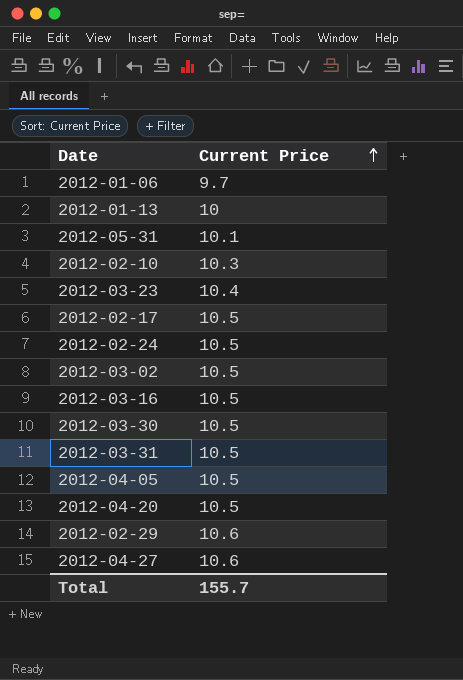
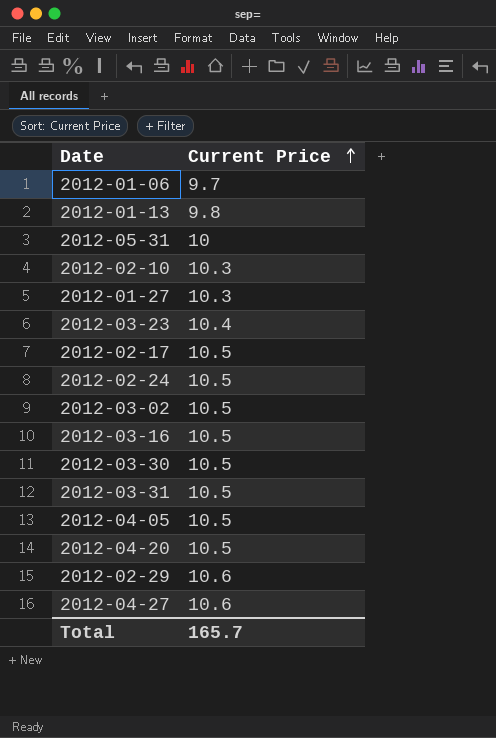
2012-01-13 | Current Price: 10 -> 9.8
2012-05-31 | Current Price: 10.1 -> 10
row 2012-01-27: none -> 10.3
Total | Current Price: 155.7 -> 165.7

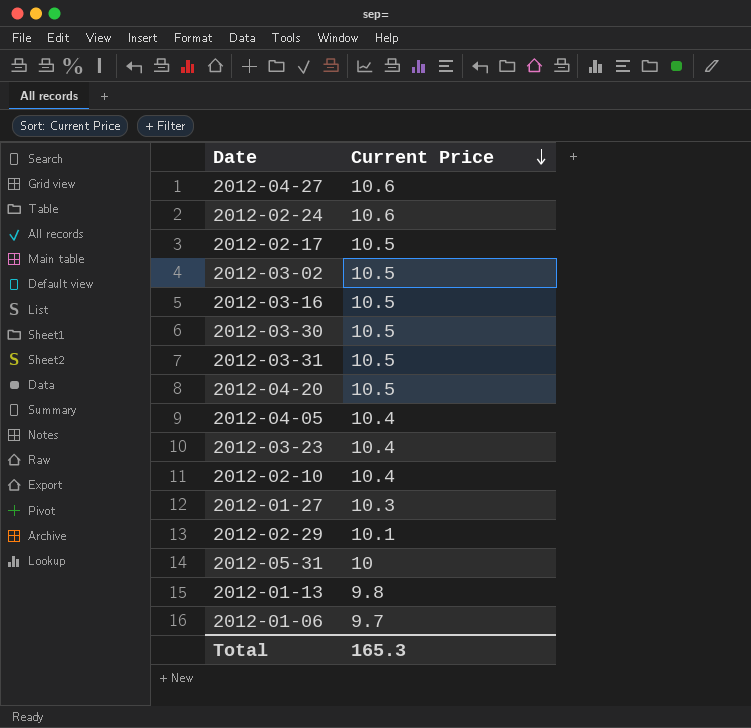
row order: Current Price ascending -> Current Price descending
2012-02-24 | Current Price: 10.5 -> 10.6
2012-04-05 | Current Price: 10.5 -> 10.4
2012-02-10 | Current Price: 10.3 -> 10.4
2012-02-29 | Current Price: 10.6 -> 10.1
Total | Current Price: 165.7 -> 165.3

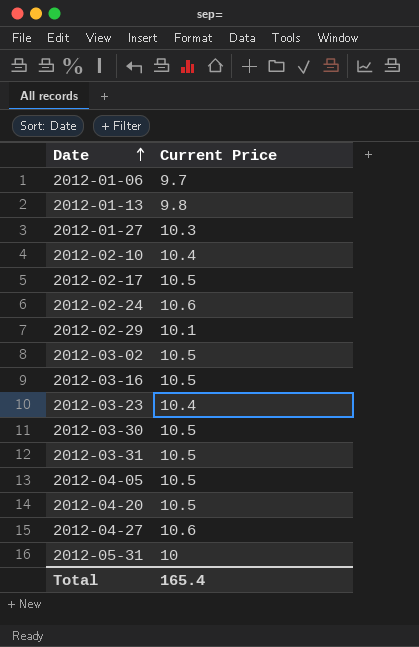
row order: Current Price descending -> Date ascending
2012-04-05 | Current Price: 10.4 -> 10.5
Total | Current Price: 165.3 -> 165.4

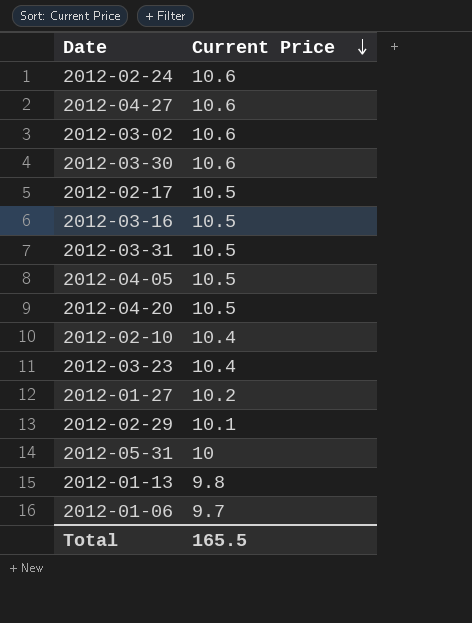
row order: Date ascending -> Current Price descending
2012-03-02 | Current Price: 10.5 -> 10.6
2012-03-30 | Current Price: 10.5 -> 10.6
2012-01-27 | Current Price: 10.3 -> 10.2
Total | Current Price: 165.4 -> 165.5

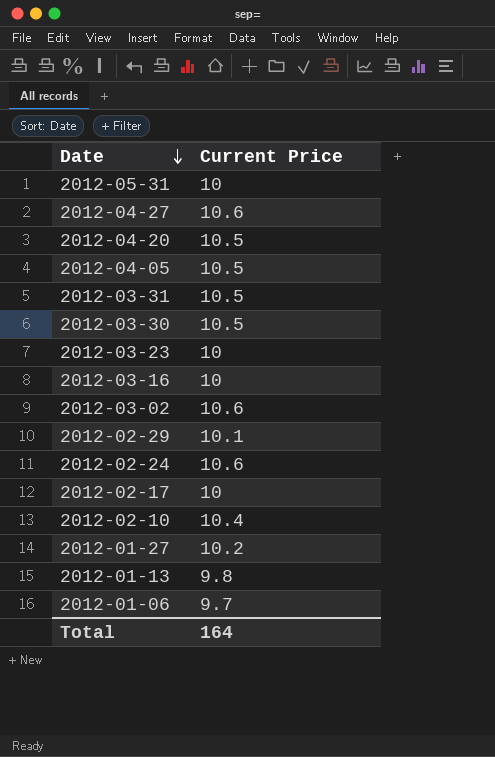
row order: Current Price descending -> Date descending
2012-03-30 | Current Price: 10.6 -> 10.5
2012-03-23 | Current Price: 10.4 -> 10
2012-03-16 | Current Price: 10.5 -> 10
2012-02-17 | Current Price: 10.5 -> 10
Total | Current Price: 165.5 -> 164

